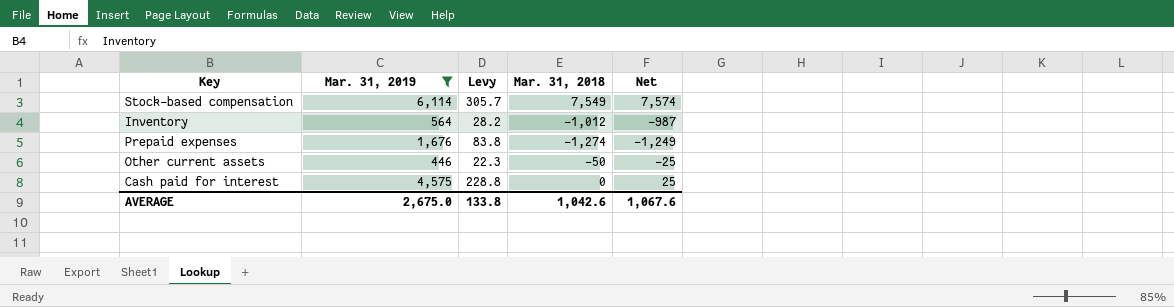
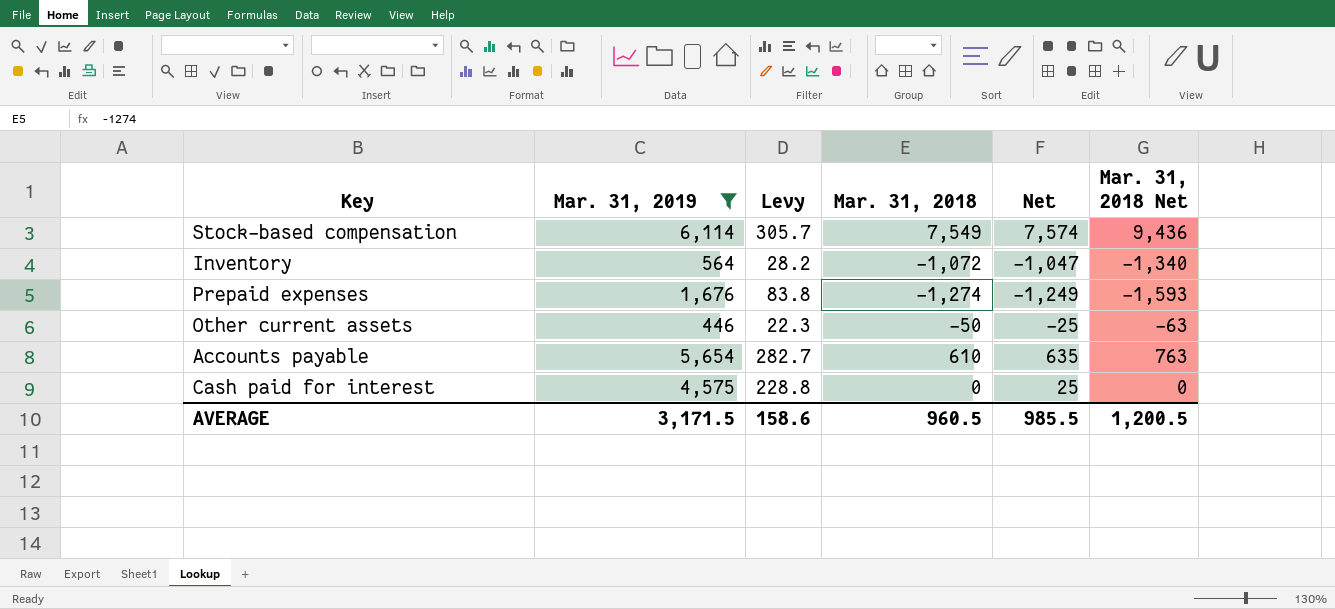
column Mar. 31, 2018 Net | formula: none -> [Mar. 31, 2018] * 1.25
Inventory | Mar. 31, 2018: -1,012 -> -1,072
Inventory | Net: -987 -> -1,047
row Accounts payable: none -> 5,654 | 282.7 | 610 | 635 | 763
AVERAGE | Mar. 31, 2019: 2,675.0 -> 3,171.5
AVERAGE | Levy: 133.8 -> 158.6
AVERAGE | Mar. 31, 2018: 1,042.6 -> 960.5
AVERAGE | Net: 1,067.6 -> 985.5

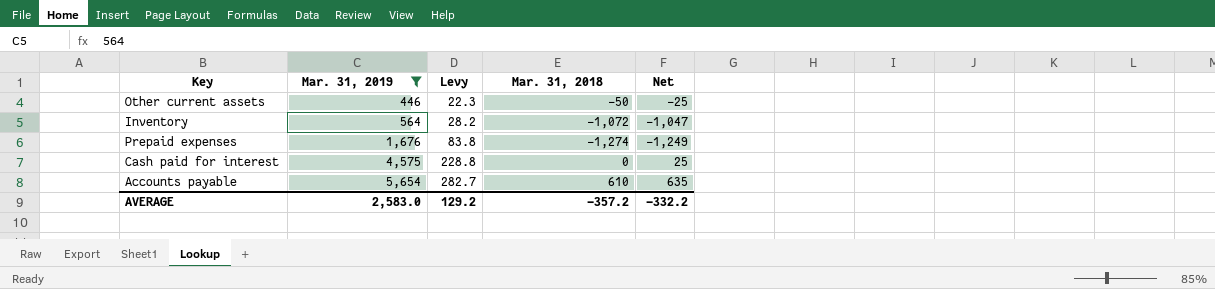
row order: none -> Mar. 31, 2019 ascending
column Mar. 31, 2018 Net | formula: [Mar. 31, 2018] * 1.25 -> none
row Stock-based compensation: 6,114 | 305.7 | 7,549 | 7,574 | 9,436 -> none
AVERAGE | Mar. 31, 2019: 3,171.5 -> 2,583.0
AVERAGE | Levy: 158.6 -> 129.2
AVERAGE | Mar. 31, 2018: 960.5 -> -357.2
AVERAGE | Net: 985.5 -> -332.2

